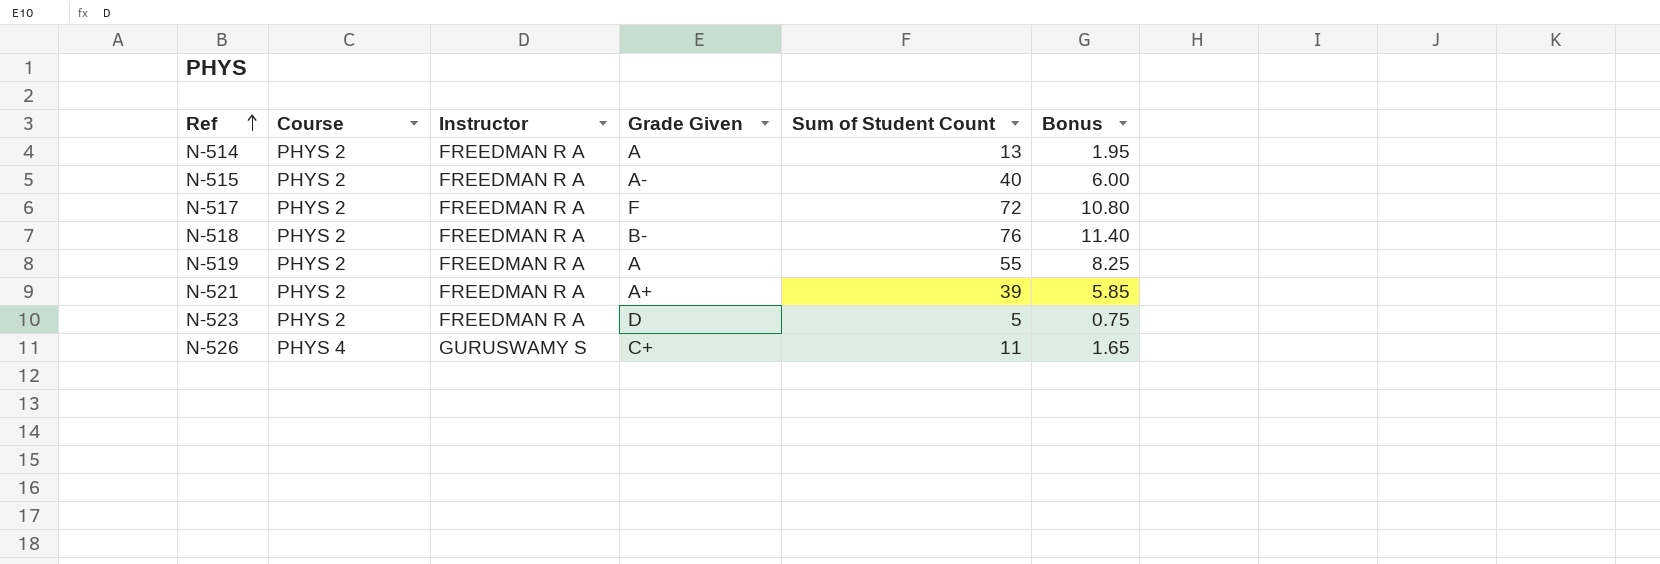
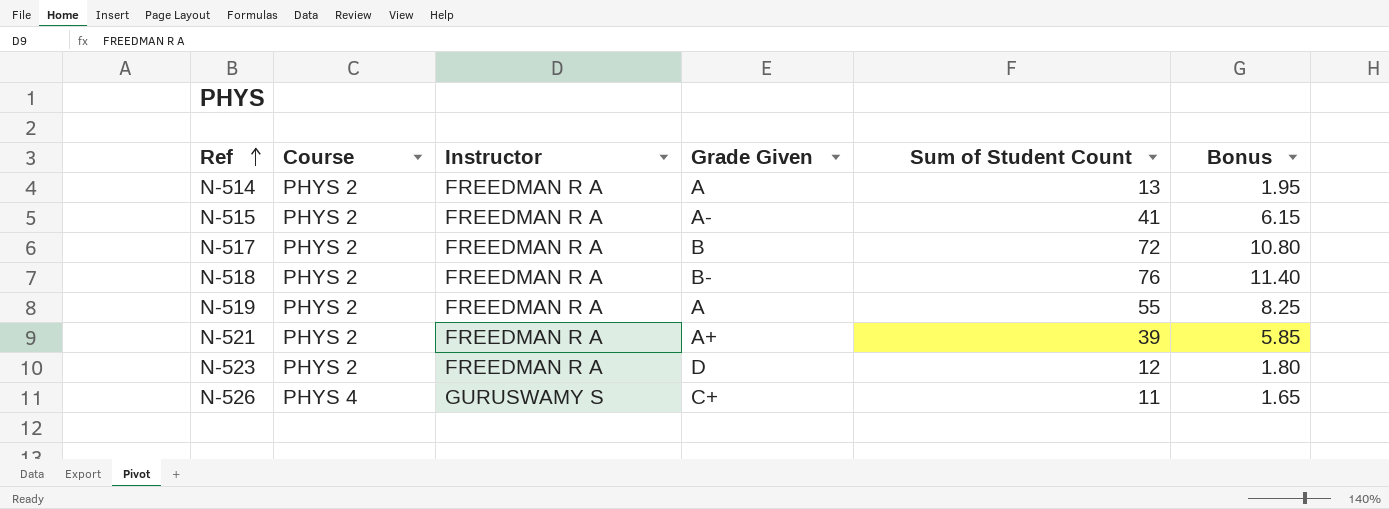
N-515 | Sum of Student Count: 40 -> 41
N-515 | Bonus: 6.00 -> 6.15
N-517 | Grade Given: F -> B
N-523 | Sum of Student Count: 5 -> 12
N-523 | Bonus: 0.75 -> 1.80

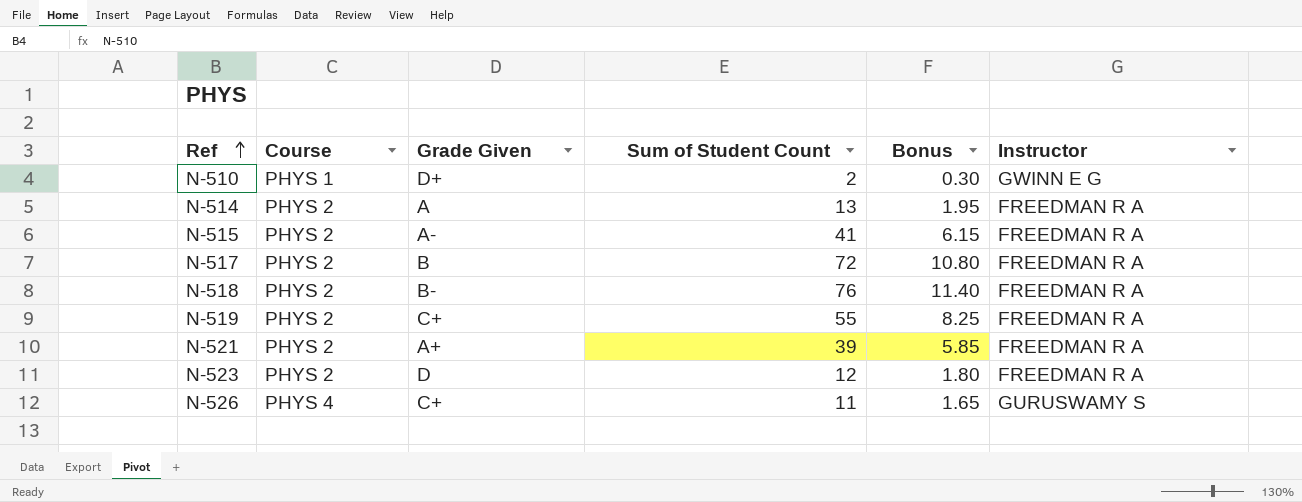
column Instructor | position: 3 -> 6
row N-510: none -> PHYS 1 | D+ | 2 | 0.30 | GWINN E G
N-519 | Grade Given: A -> C+

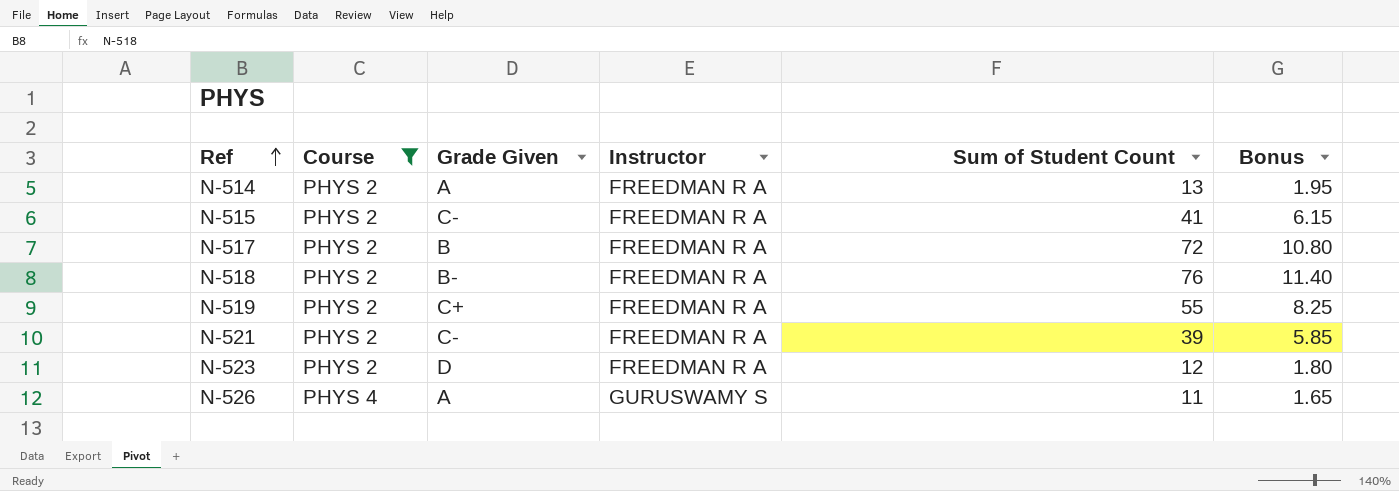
filter: none -> Course != PHYS 1
column Instructor | position: 6 -> 4
N-515 | Grade Given: A- -> C-
N-521 | Grade Given: A+ -> C-
N-526 | Grade Given: C+ -> A

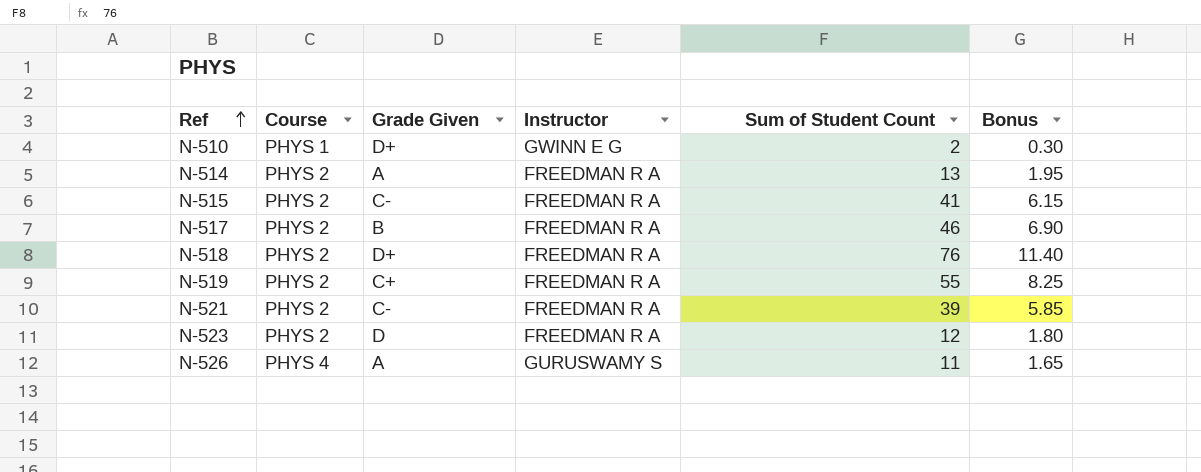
filter: Course != PHYS 1 -> none
N-517 | Sum of Student Count: 72 -> 46
N-517 | Bonus: 10.80 -> 6.90
N-518 | Grade Given: B- -> D+

